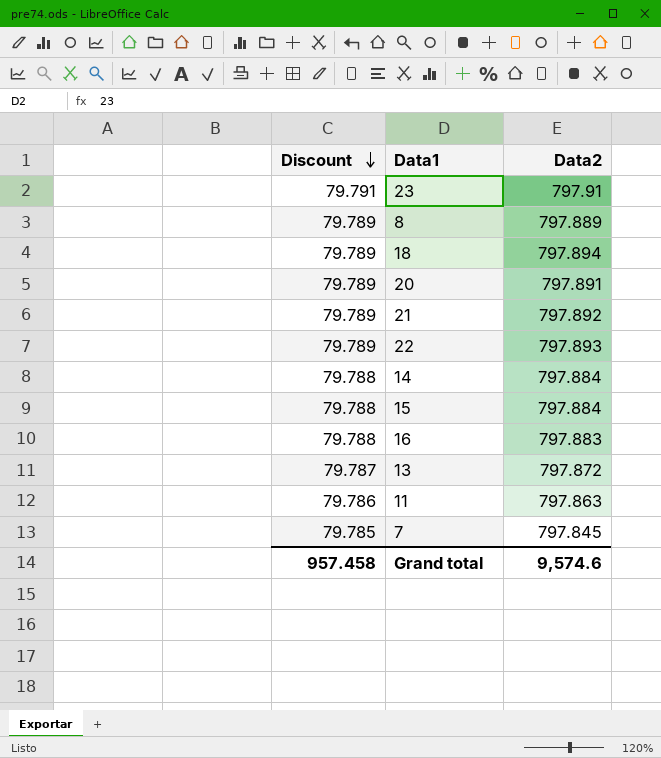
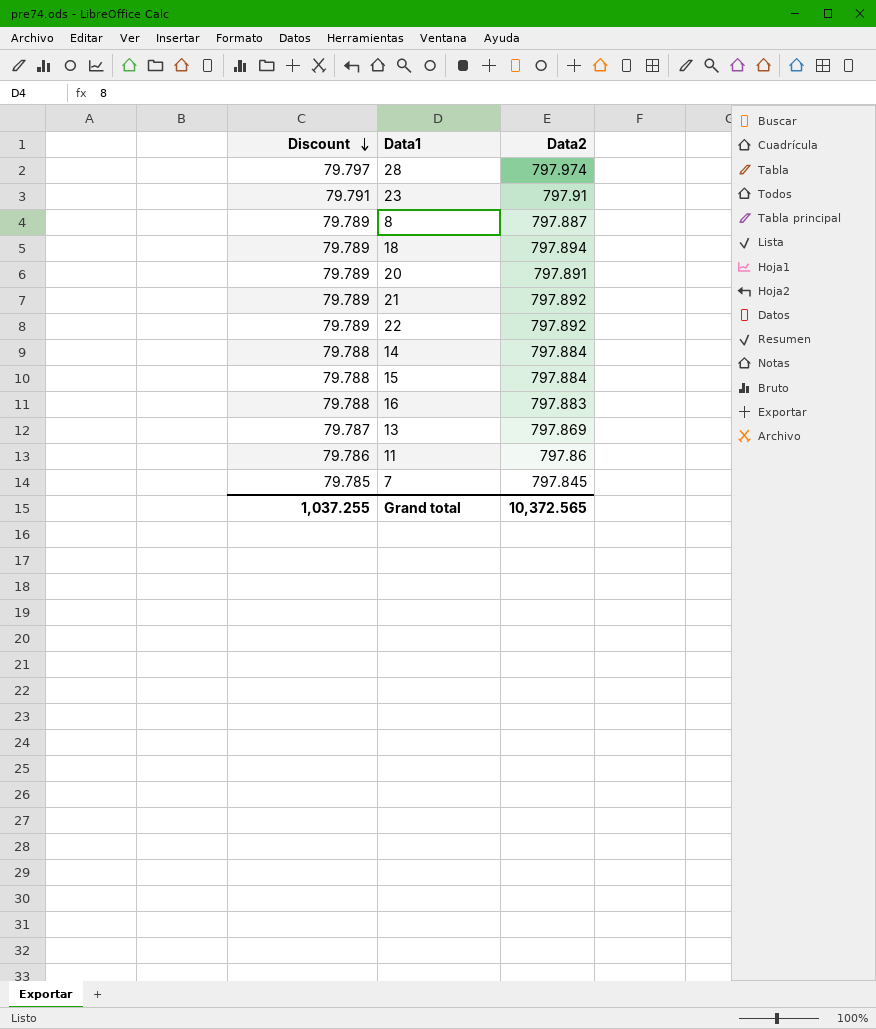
row 28: none -> 79.797 | 797.974
8 | Data2: 797.889 -> 797.887
22 | Data2: 797.893 -> 797.892
13 | Data2: 797.872 -> 797.869
11 | Data2: 797.863 -> 797.86
Grand total | Discount: 957.458 -> 1,037.255
Grand total | Data2: 9,574.6 -> 10,372.565

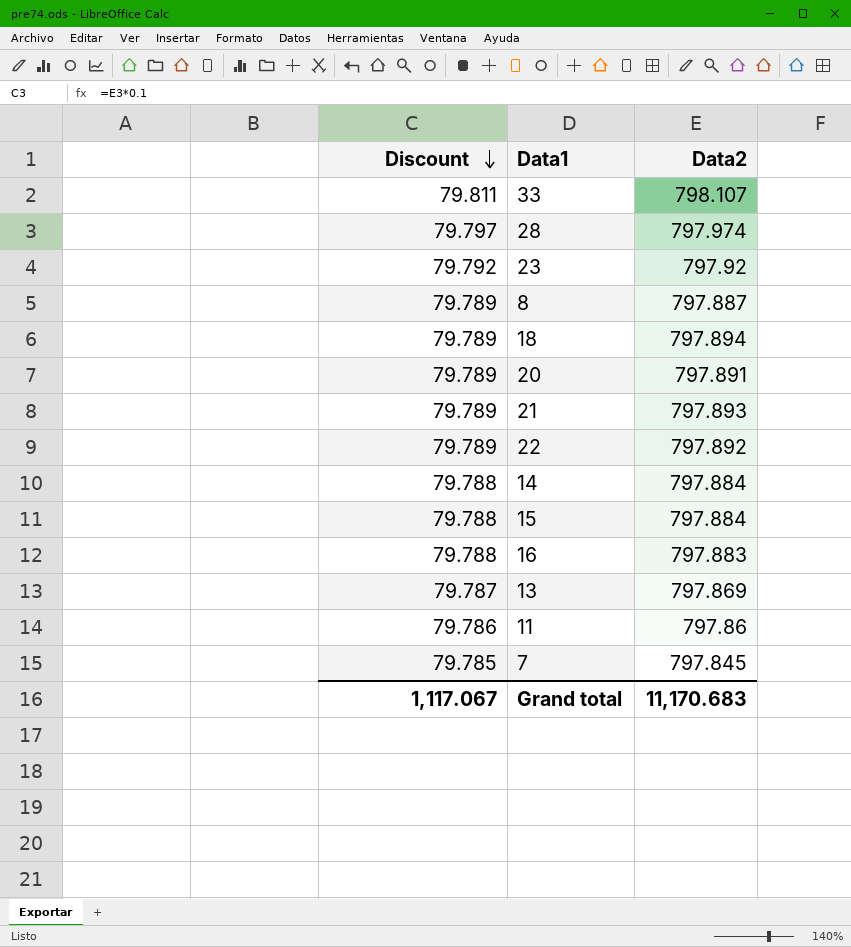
row 33: none -> 79.811 | 798.107
23 | Discount: 79.791 -> 79.792
23 | Data2: 797.91 -> 797.92
21 | Data2: 797.892 -> 797.893
Grand total | Discount: 1,037.255 -> 1,117.067
Grand total | Data2: 10,372.565 -> 11,170.683

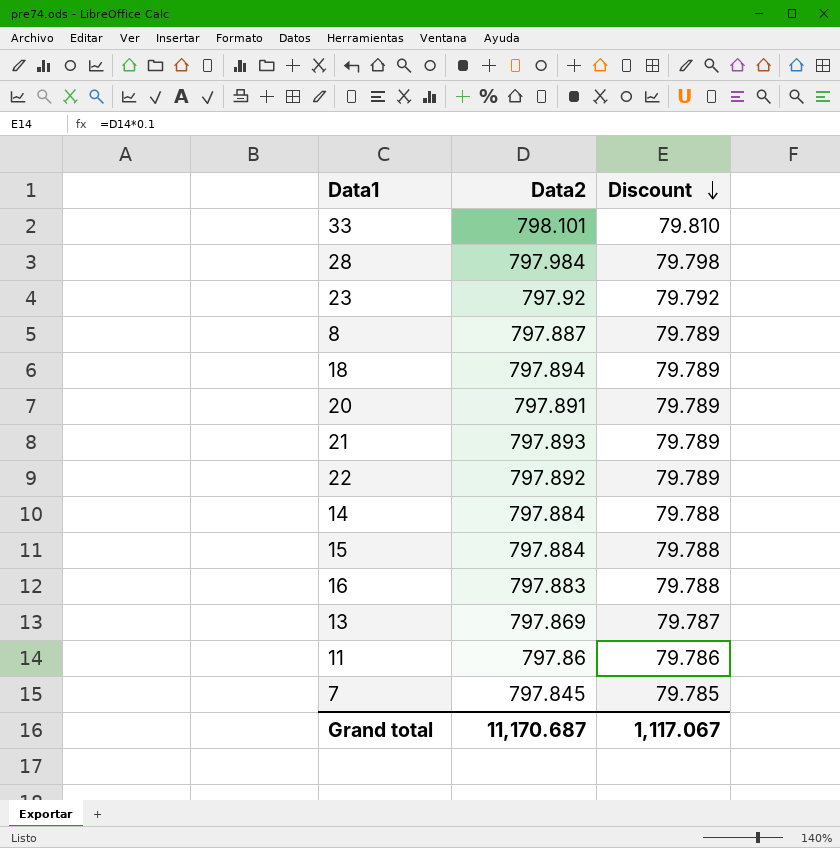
column Discount | position: 1 -> 3
33 | Data2: 798.107 -> 798.101
33 | Discount: 79.811 -> 79.810
28 | Data2: 797.974 -> 797.984
28 | Discount: 79.797 -> 79.798
Grand total | Data2: 11,170.683 -> 11,170.687

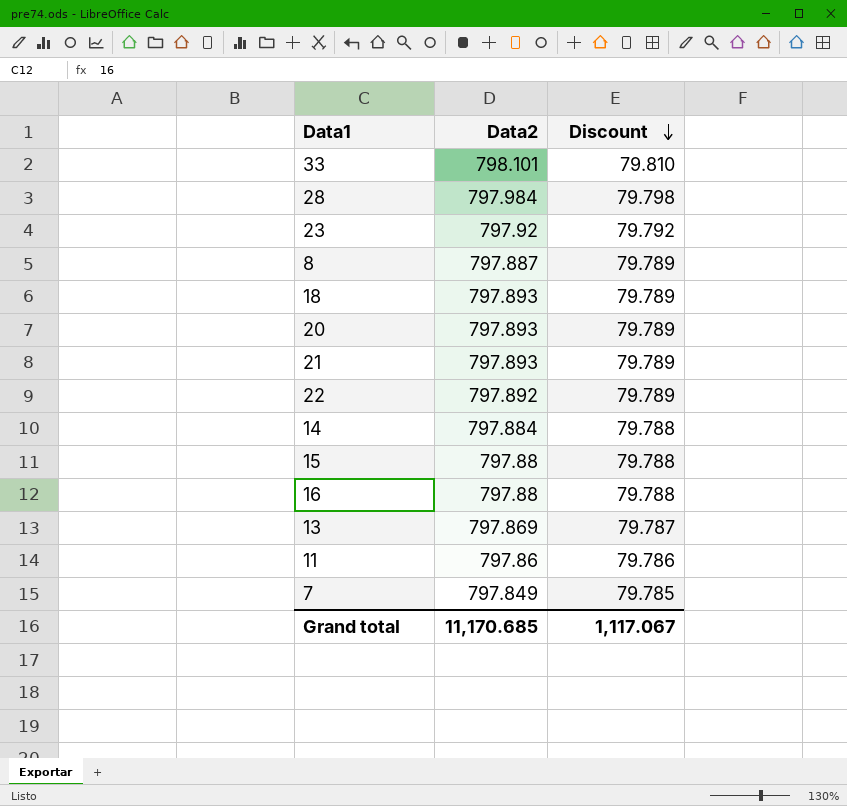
18 | Data2: 797.894 -> 797.893
20 | Data2: 797.891 -> 797.893
15 | Data2: 797.884 -> 797.88
16 | Data2: 797.883 -> 797.88
7 | Data2: 797.845 -> 797.849
Grand total | Data2: 11,170.687 -> 11,170.685

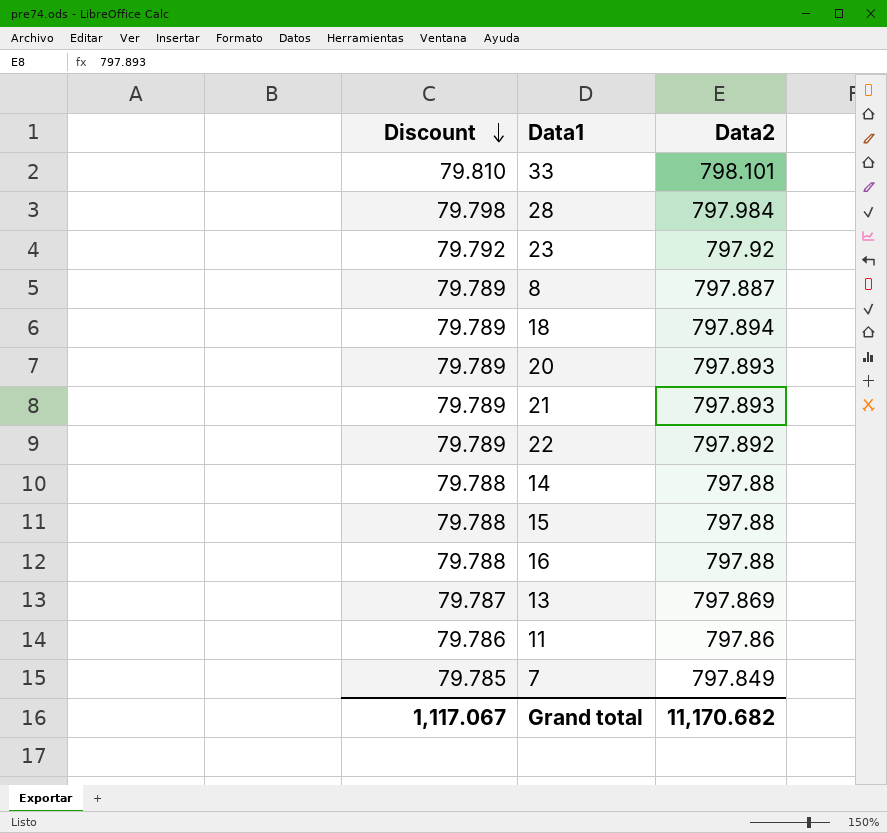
column Discount | position: 3 -> 1
18 | Data2: 797.893 -> 797.894
14 | Data2: 797.884 -> 797.88
Grand total | Data2: 11,170.685 -> 11,170.682

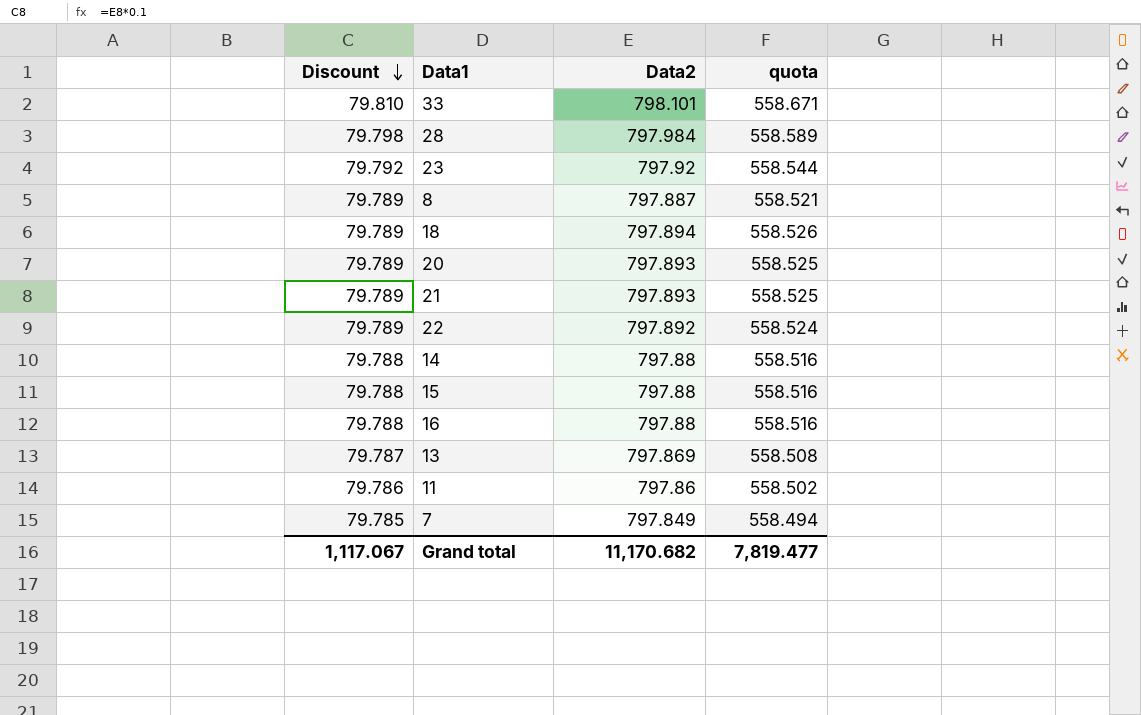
column quota | formula: none -> [Data2] * 0.7

